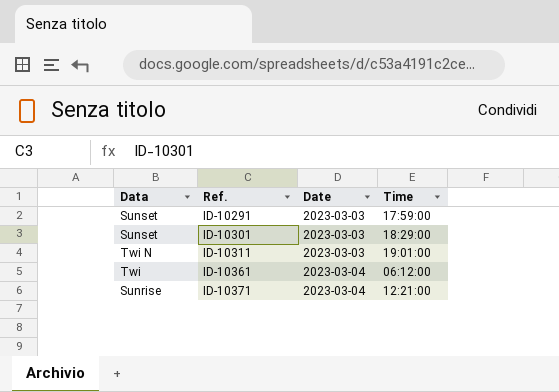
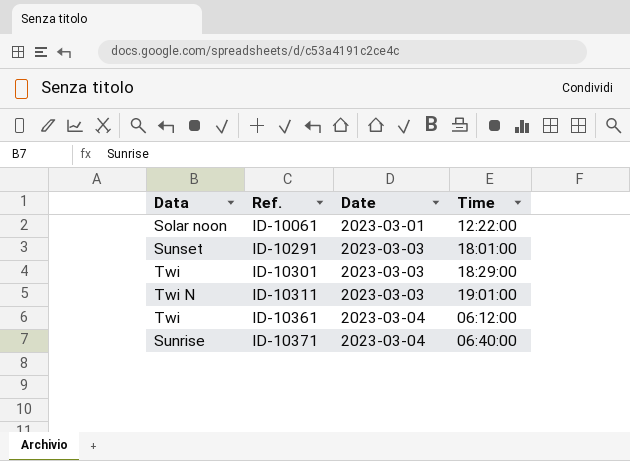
row ID-10061: none -> Solar noon | 2023-03-01 | 12:22:00
ID-10291 | Time: 17:59:00 -> 18:01:00
ID-10301 | Data: Sunset -> Twi
ID-10371 | Time: 12:21:00 -> 06:40:00

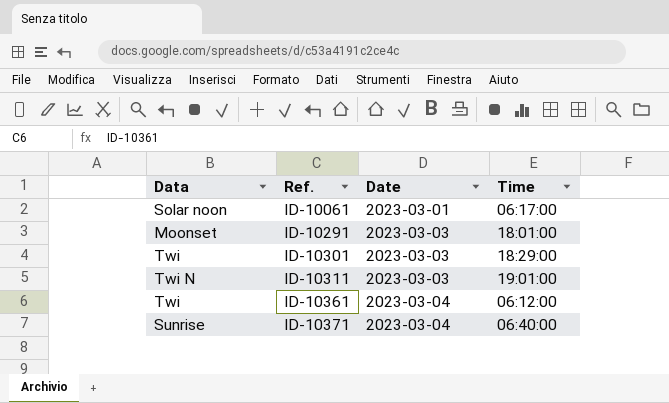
ID-10061 | Time: 12:22:00 -> 06:17:00
ID-10291 | Data: Sunset -> Moonset

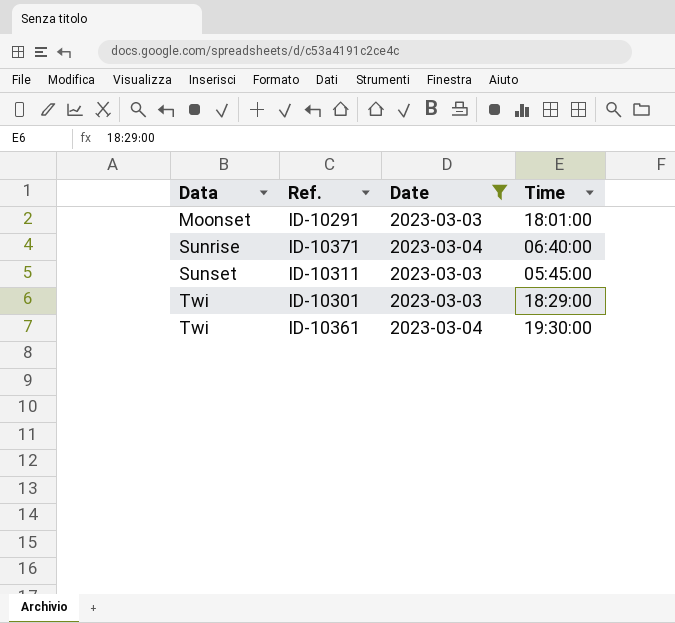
filter: none -> Date != 2023-03-01
row order: Ref. ascending -> Data ascending
ID-10311 | Data: Twi N -> Sunset
ID-10311 | Time: 19:01:00 -> 05:45:00
ID-10361 | Time: 06:12:00 -> 19:30:00

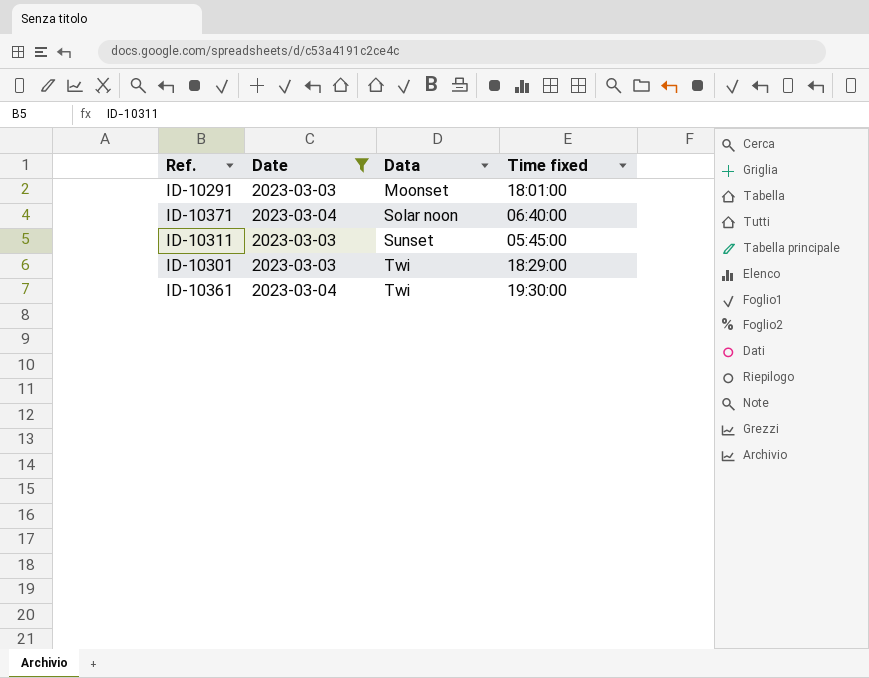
column Data | position: 1 -> 3
column name: Time -> Time fixed
ID-10371 | Data: Sunrise -> Solar noon

